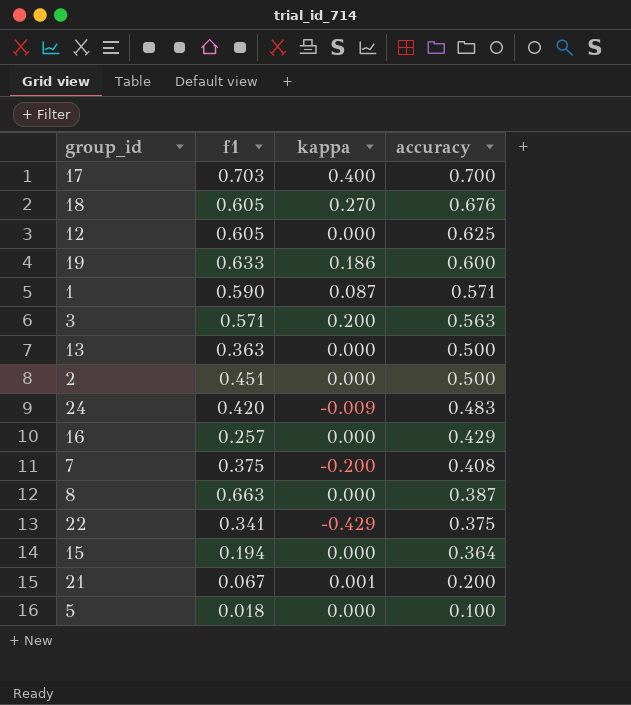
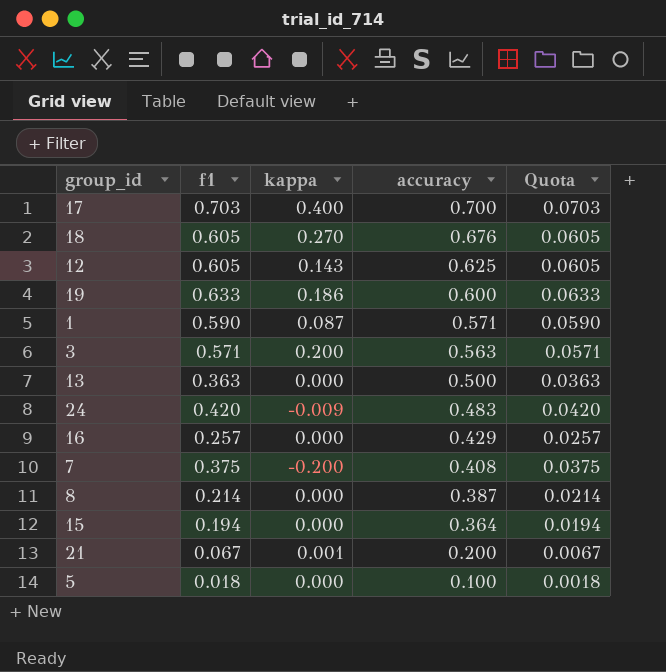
column Quota | formula: none -> [f1] * 0.1
row 2: 0.451 | 0.000 | 0.500 -> none
row 22: 0.341 | -0.429 | 0.375 -> none
12 | kappa: 0.000 -> 0.143
8 | f1: 0.663 -> 0.214

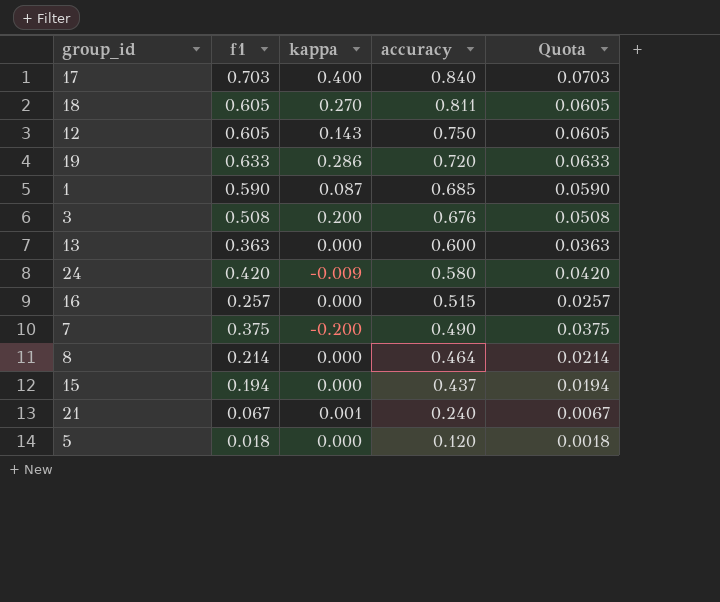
17 | accuracy: 0.700 -> 0.840
18 | accuracy: 0.676 -> 0.811
12 | accuracy: 0.625 -> 0.750
19 | kappa: 0.186 -> 0.286
19 | accuracy: 0.600 -> 0.720
1 | accuracy: 0.571 -> 0.685
3 | f1: 0.571 -> 0.508
3 | accuracy: 0.563 -> 0.676
3 | Quota: 0.0571 -> 0.0508
13 | accuracy: 0.500 -> 0.600
24 | accuracy: 0.483 -> 0.580
16 | accuracy: 0.429 -> 0.515
7 | accuracy: 0.408 -> 0.490
8 | accuracy: 0.387 -> 0.464
15 | accuracy: 0.364 -> 0.437
21 | accuracy: 0.200 -> 0.240
5 | accuracy: 0.100 -> 0.120

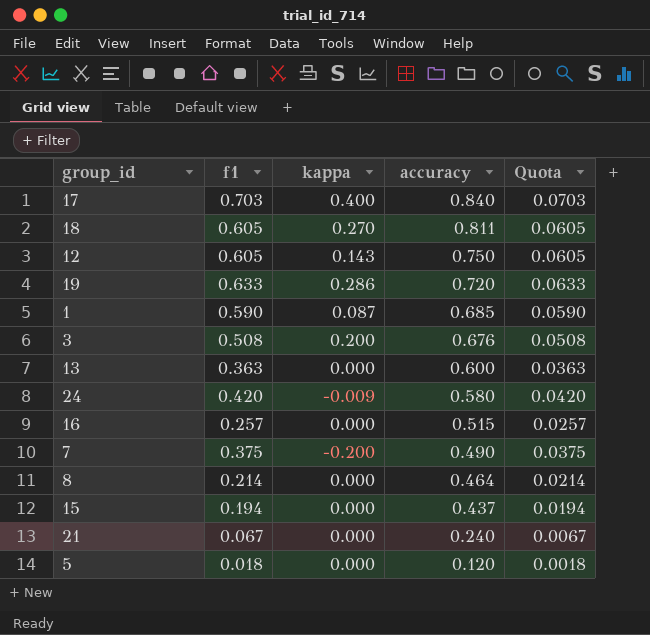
21 | kappa: 0.001 -> 0.000

